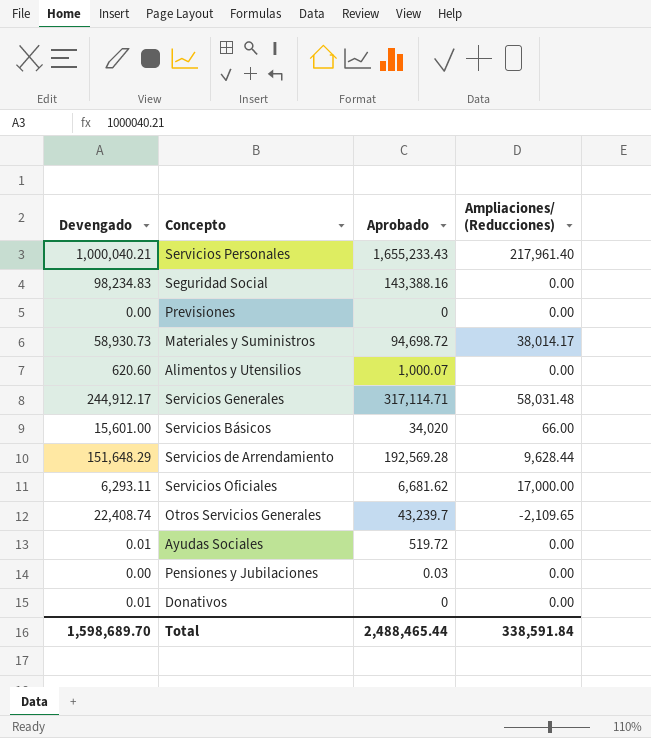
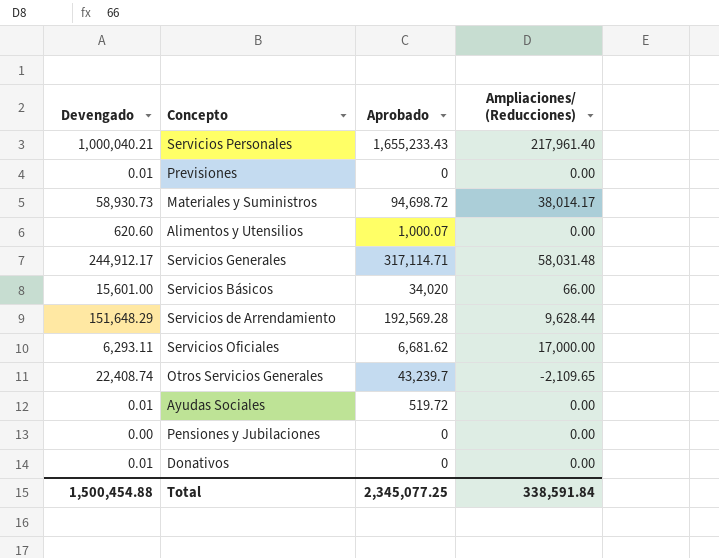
row Seguridad Social: 98,234.83 | 143,388.16 | 0.00 -> none
Previsiones | Devengado: 0.00 -> 0.01
Pensiones y Jubilaciones | Aprobado: 0.03 -> 0
Total | Devengado: 1,598,689.70 -> 1,500,454.88
Total | Aprobado: 2,488,465.44 -> 2,345,077.25

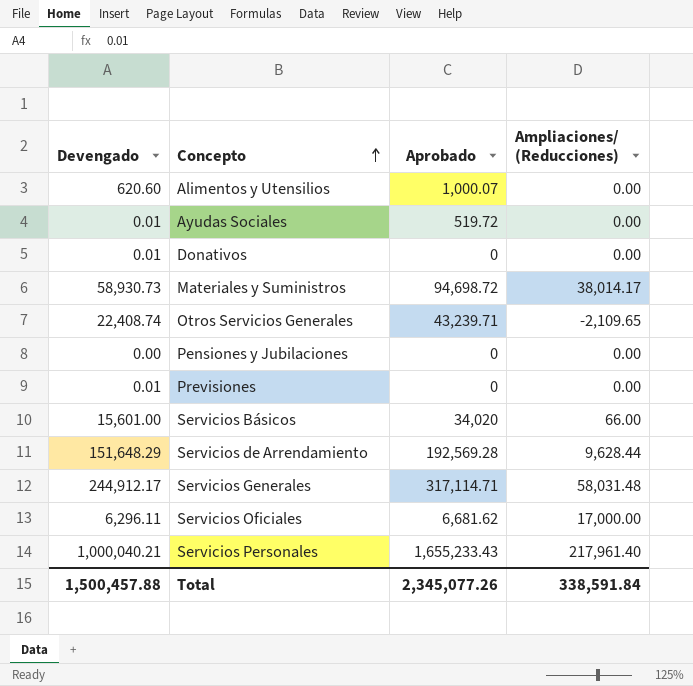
row order: none -> Concepto ascending
Otros Servicios Generales | Aprobado: 43,239.7 -> 43,239.71
Servicios Oficiales | Devengado: 6,293.11 -> 6,296.11
Total | Devengado: 1,500,454.88 -> 1,500,457.88
Total | Aprobado: 2,345,077.25 -> 2,345,077.26

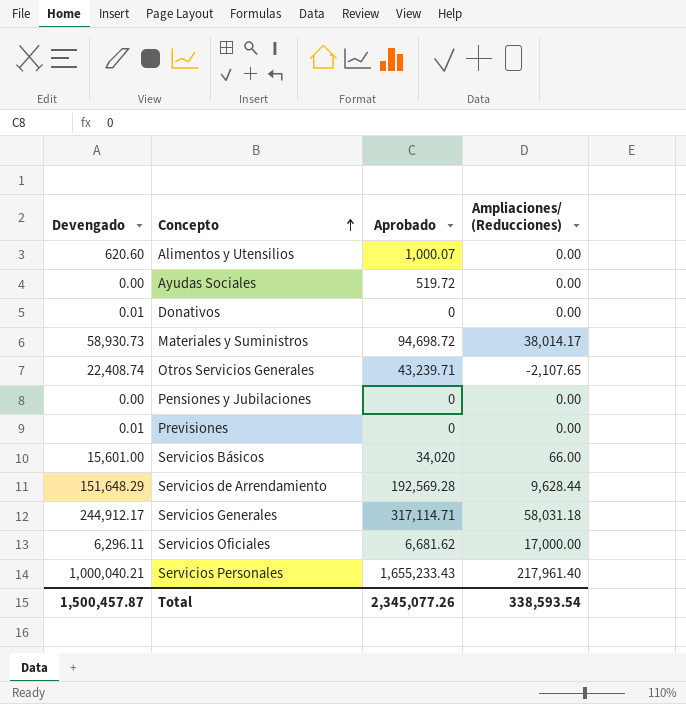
Ayudas Sociales | Devengado: 0.01 -> 0.00
Otros Servicios Generales | Ampliaciones/ (Reducciones): -2,109.65 -> -2,107.65
Servicios Generales | Ampliaciones/ (Reducciones): 58,031.48 -> 58,031.18
Total | Devengado: 1,500,457.88 -> 1,500,457.87
Total | Ampliaciones/ (Reducciones): 338,591.84 -> 338,593.54

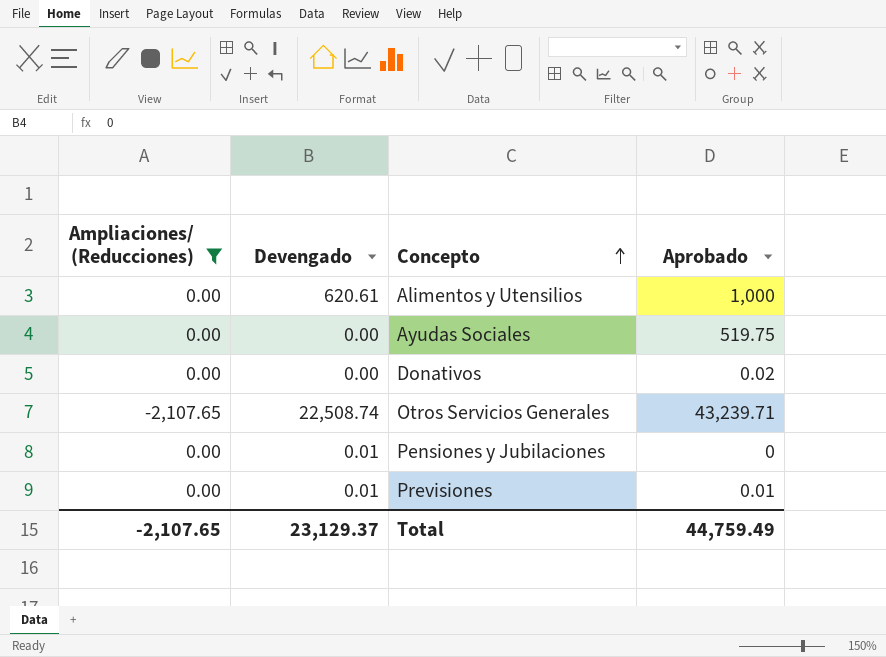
filter: none -> Ampliaciones/ (Reducciones) <= 0.00
column Ampliaciones/ (Reducciones) | position: 4 -> 1
Alimentos y Utensilios | Devengado: 620.60 -> 620.61
Alimentos y Utensilios | Aprobado: 1,000.07 -> 1,000
Ayudas Sociales | Aprobado: 519.72 -> 519.75
Donativos | Devengado: 0.01 -> 0.00
Donativos | Aprobado: 0 -> 0.02
Otros Servicios Generales | Devengado: 22,408.74 -> 22,508.74
Pensiones y Jubilaciones | Devengado: 0.00 -> 0.01
Previsiones | Aprobado: 0 -> 0.01
Total | Ampliaciones/ (Reducciones): 338,593.54 -> -2,107.65
Total | Devengado: 1,500,457.87 -> 23,129.37
Total | Aprobado: 2,345,077.26 -> 44,759.49

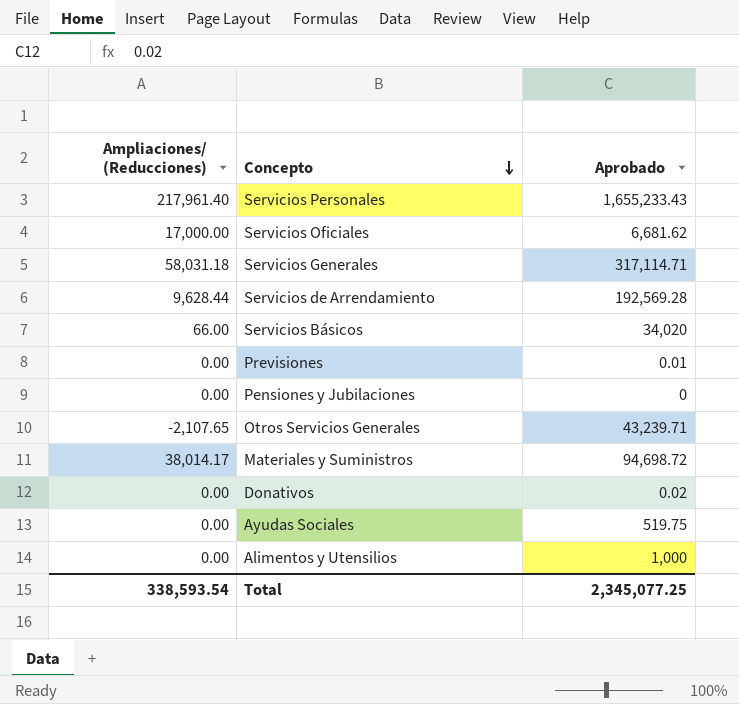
filter: Ampliaciones/ (Reducciones) <= 0.00 -> none
row order: Concepto ascending -> Concepto descending
column Devengado | position: 2 -> none
Total | Ampliaciones/ (Reducciones): -2,107.65 -> 338,593.54
Total | Aprobado: 44,759.49 -> 2,345,077.25

